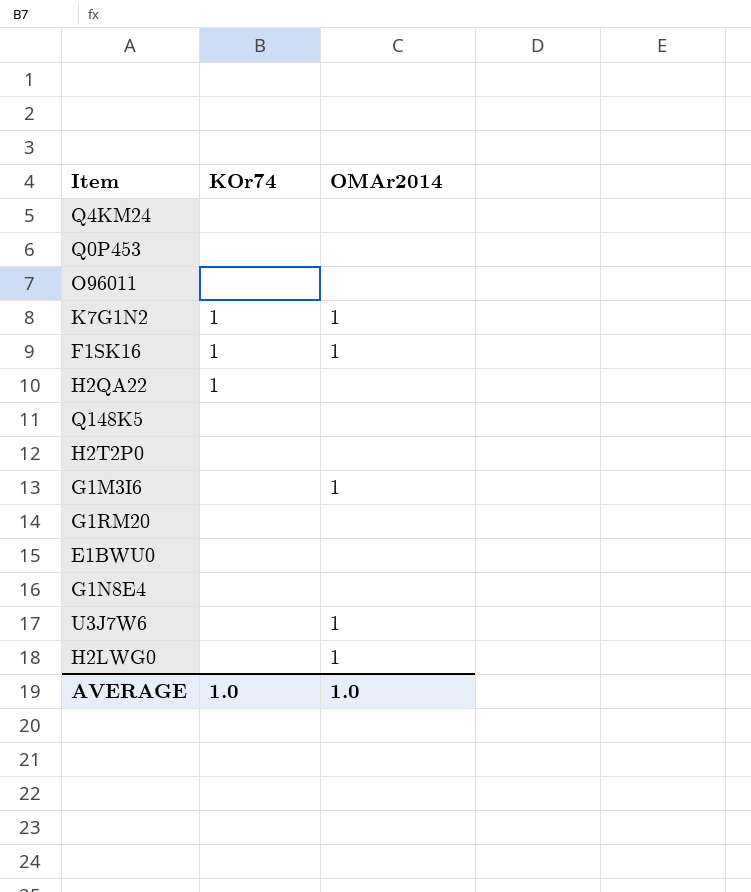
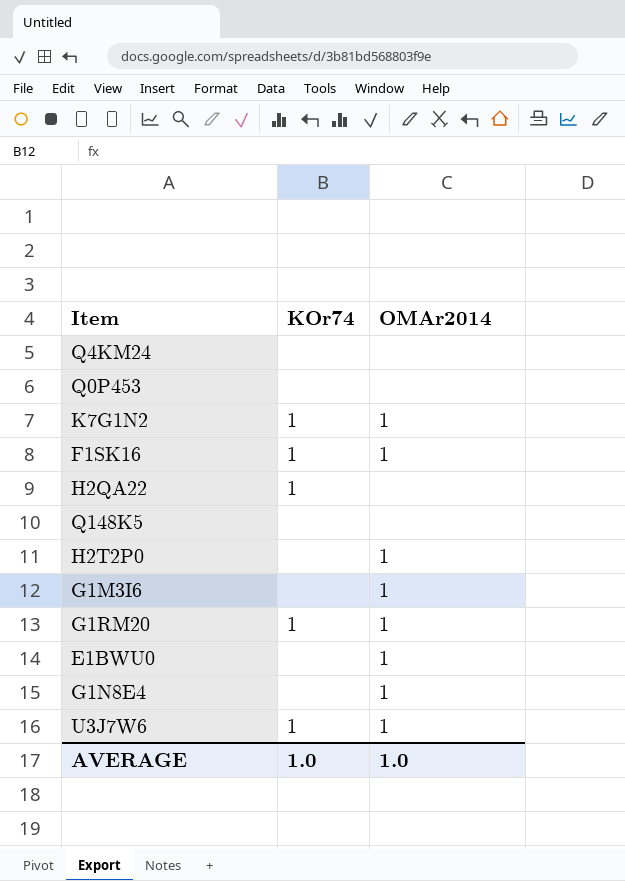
row O96011: none | none -> none
row H2LWG0: none | 1 -> none
H2T2P0 | OMAr2014: none -> 1
G1RM20 | KOr74: none -> 1
G1RM20 | OMAr2014: none -> 1
E1BWU0 | OMAr2014: none -> 1
G1N8E4 | OMAr2014: none -> 1
U3J7W6 | KOr74: none -> 1

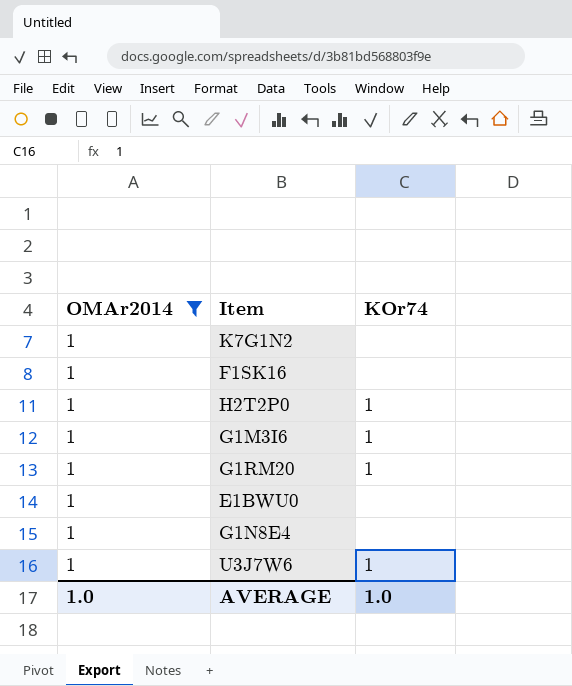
filter: none -> OMAr2014 = 1
column OMAr2014 | position: 3 -> 1
K7G1N2 | KOr74: 1 -> none
F1SK16 | KOr74: 1 -> none
H2T2P0 | KOr74: none -> 1
G1M3I6 | KOr74: none -> 1

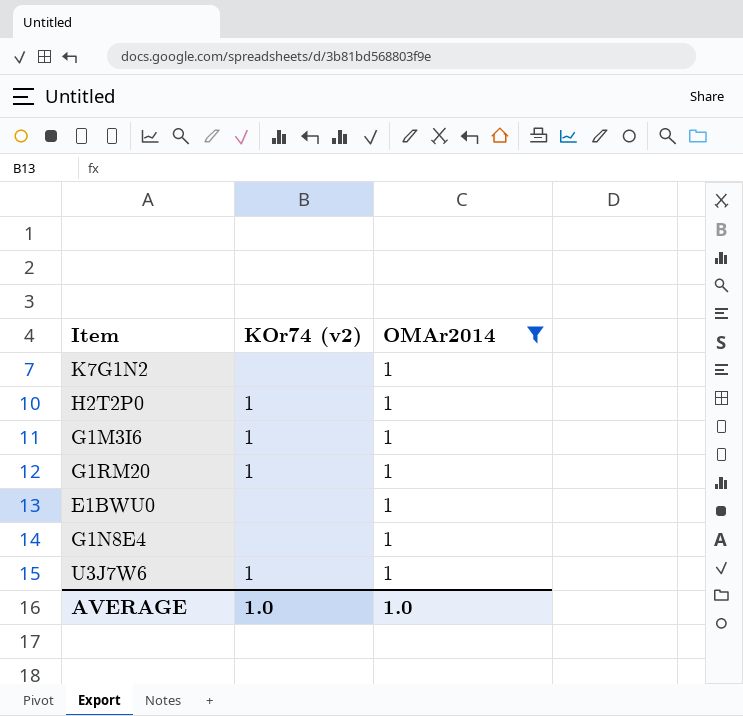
column name: KOr74 -> KOr74 (v2)
column OMAr2014 | position: 1 -> 3
row F1SK16: 1 | none -> none

